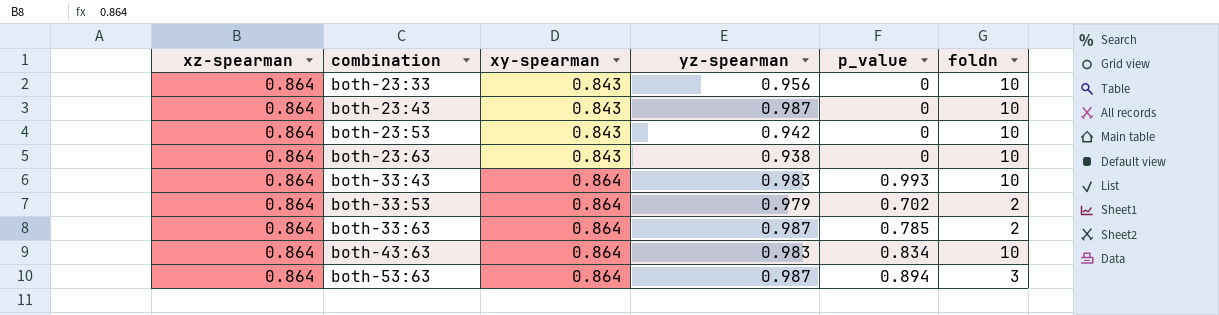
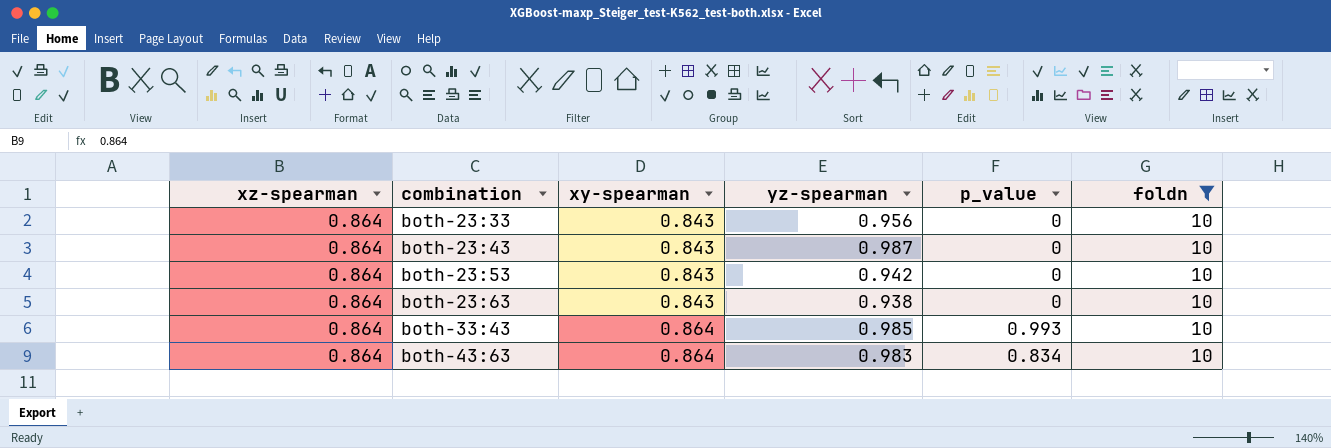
filter: none -> foldn = 10
both-33:43 | yz-spearman: 0.983 -> 0.985

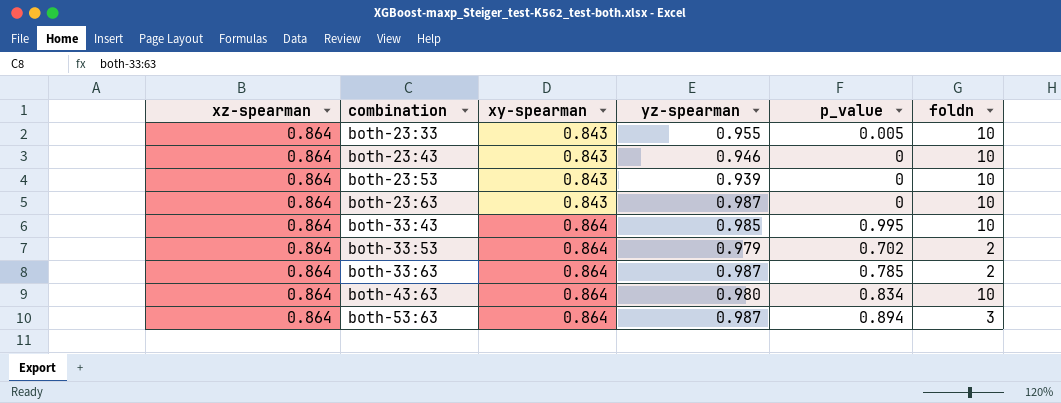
filter: foldn = 10 -> none
both-23:33 | yz-spearman: 0.956 -> 0.955
both-23:33 | p_value: 0 -> 0.005
both-23:43 | yz-spearman: 0.987 -> 0.946
both-23:53 | yz-spearman: 0.942 -> 0.939
both-23:63 | yz-spearman: 0.938 -> 0.987
both-33:43 | p_value: 0.993 -> 0.995
both-43:63 | yz-spearman: 0.983 -> 0.980

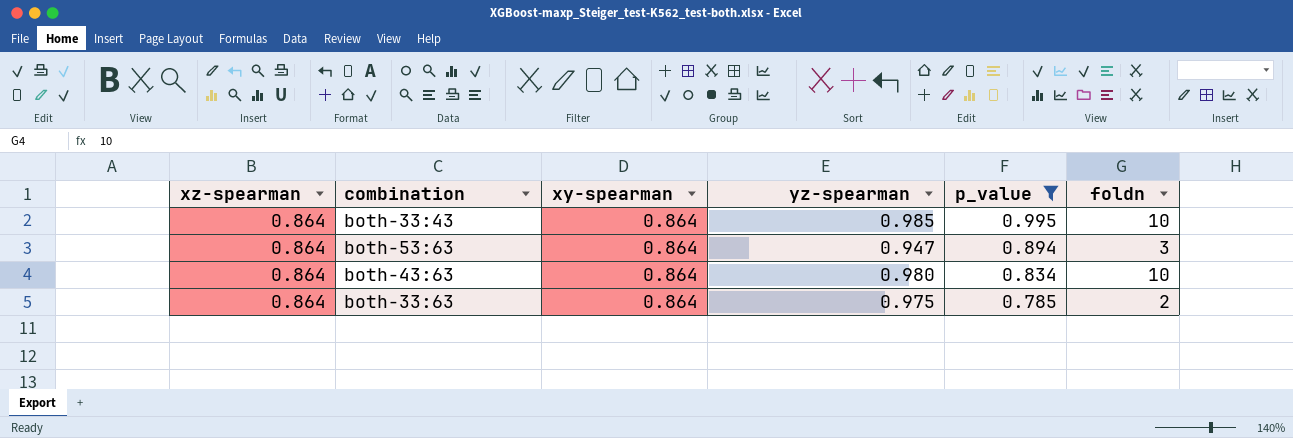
filter: none -> p_value >= 0.785
row order: combination ascending -> p_value descending
both-53:63 | yz-spearman: 0.987 -> 0.947
both-33:63 | yz-spearman: 0.987 -> 0.975

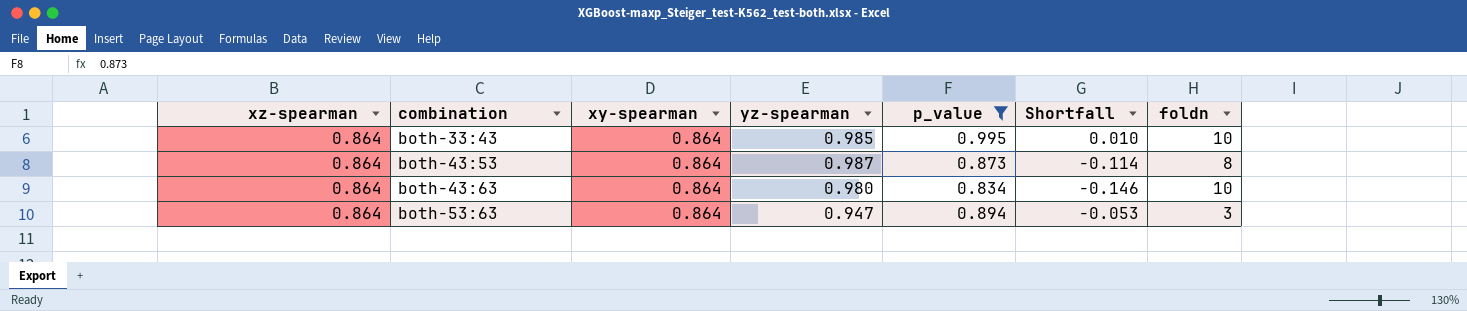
row order: p_value descending -> combination ascending
column Shortfall | formula: none -> [p_value] - [yz-spearman]
row both-33:63: 0.864 | 0.864 | 0.975 | 0.785 | 2 -> none
row both-43:53: none -> 0.864 | 0.864 | 0.987 | 0.873 | -0.114 | 8

